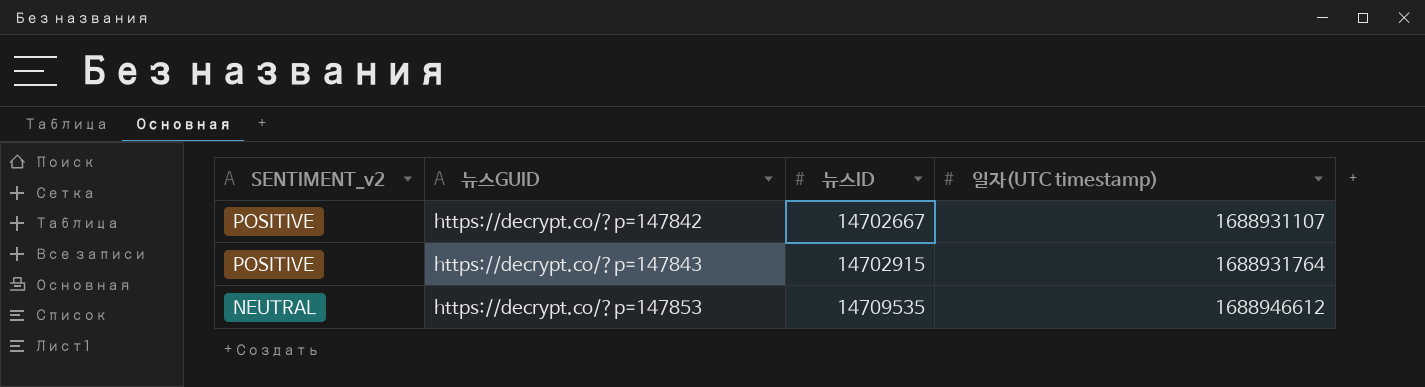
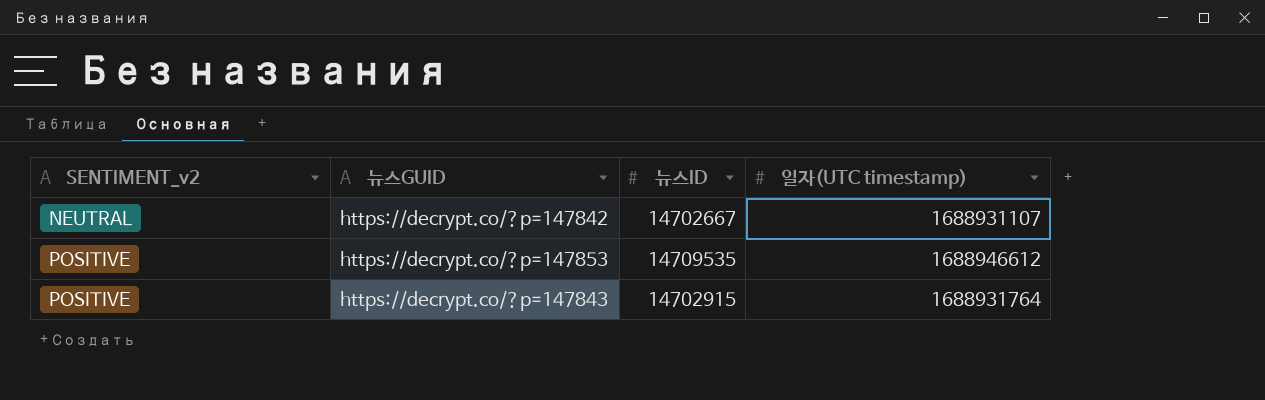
row order: SENTIMENT_v2 descending -> SENTIMENT_v2 ascending
https://decrypt.co/?p=147842 | SENTIMENT_v2: POSITIVE -> NEUTRAL
https://decrypt.co/?p=147853 | SENTIMENT_v2: NEUTRAL -> POSITIVE

